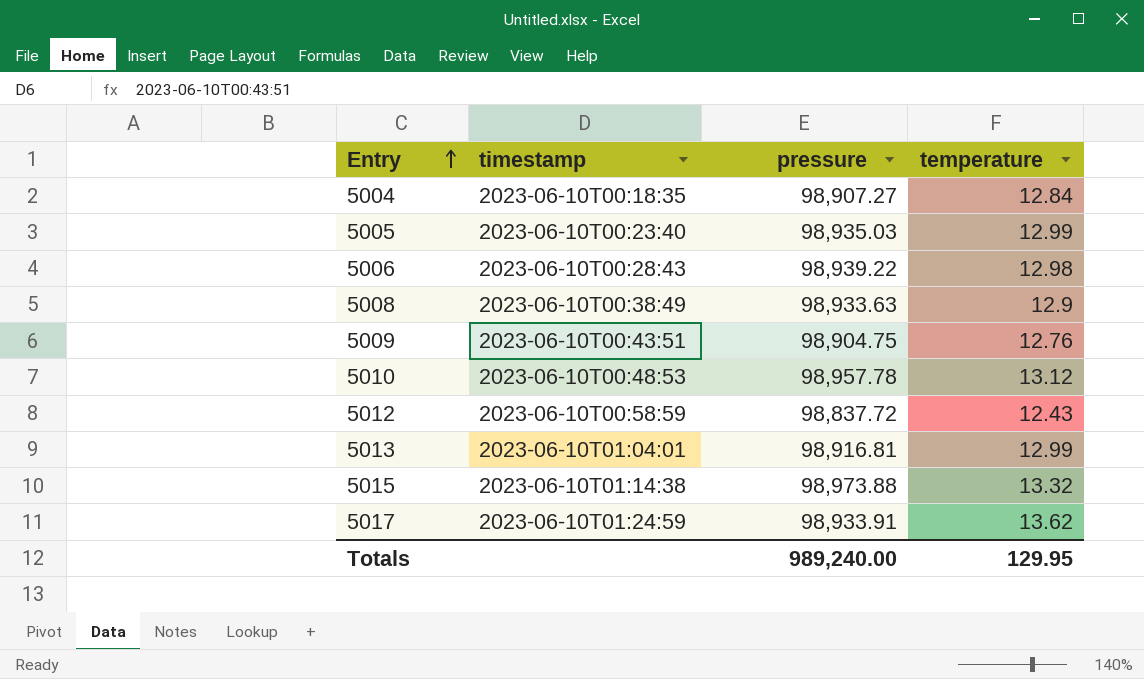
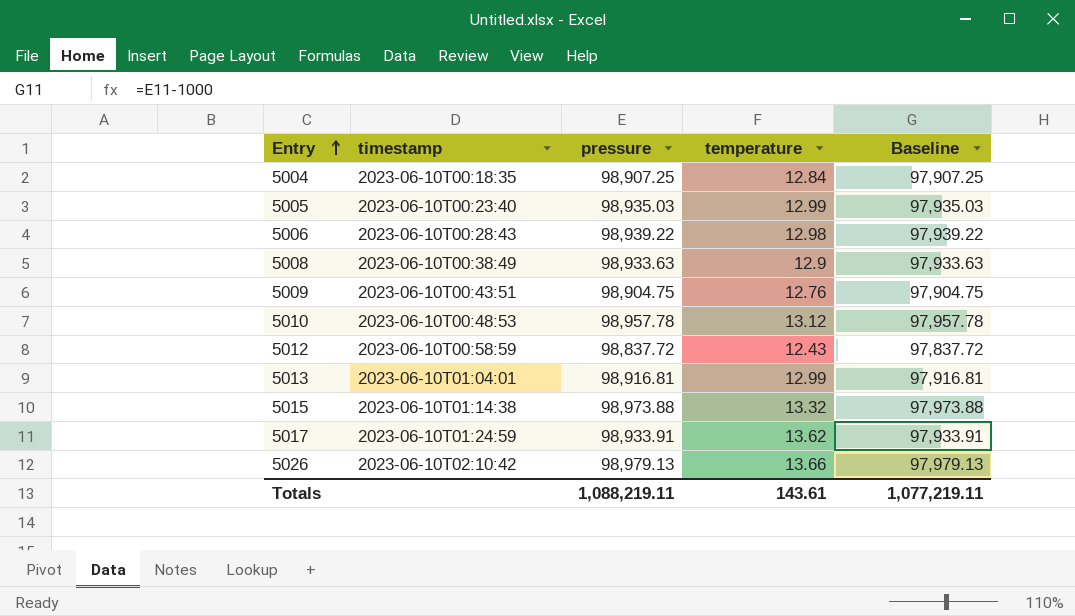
column Baseline | formula: none -> [pressure] - 1000
5004 | pressure: 98,907.27 -> 98,907.25
row 5026: none -> 2023-06-10T02:10:42 | 98,979.13 | 13.66 | 97,979.13
Totals | pressure: 989,240.00 -> 1,088,219.11
Totals | temperature: 129.95 -> 143.61

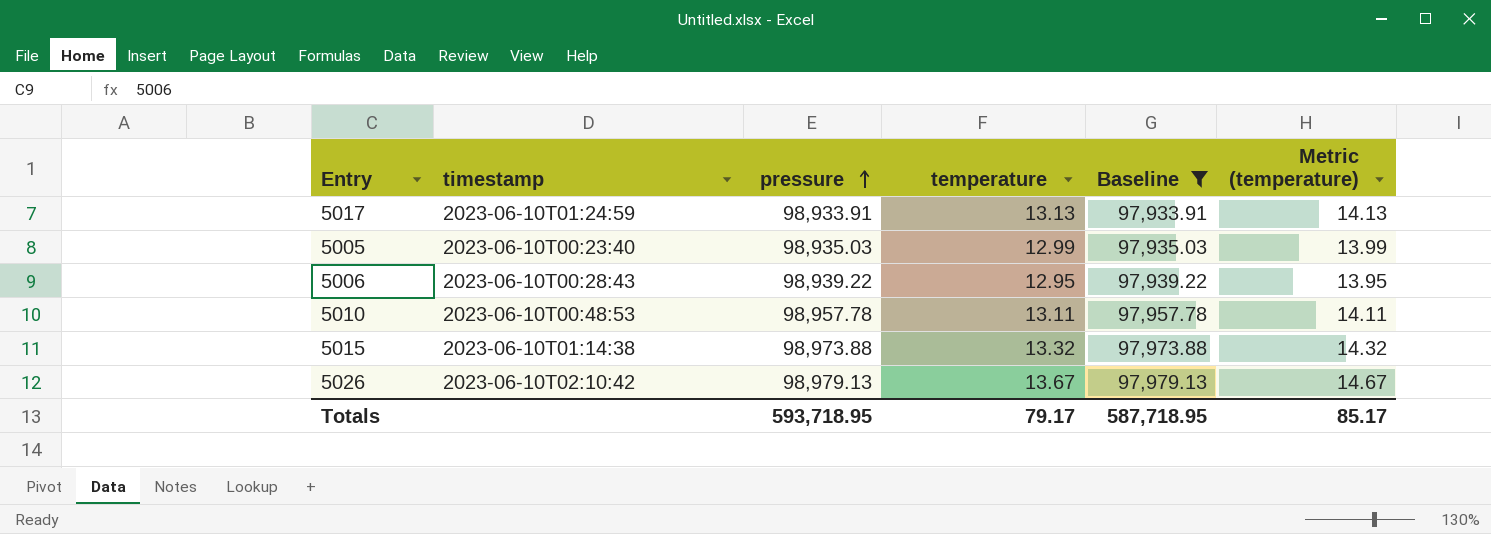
filter: none -> Baseline >= 97,933.91
row order: Entry ascending -> pressure ascending
column Metric (temperature) | formula: none -> [temperature] + 1
5017 | temperature: 13.62 -> 13.13
5006 | temperature: 12.98 -> 12.95
5010 | temperature: 13.12 -> 13.11
5026 | temperature: 13.66 -> 13.67
Totals | pressure: 1,088,219.11 -> 593,718.95
Totals | temperature: 143.61 -> 79.17
Totals | Baseline: 1,077,219.11 -> 587,718.95

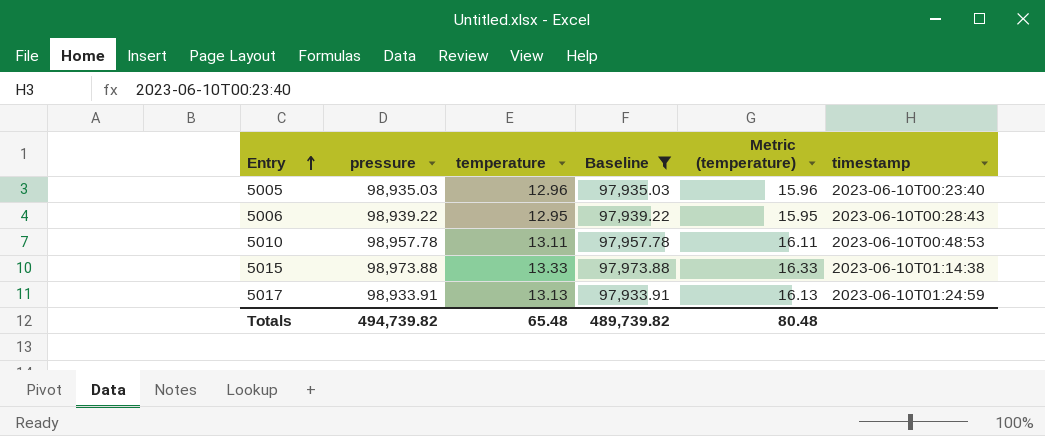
row order: pressure ascending -> Entry ascending
column Metric (temperature) | formula: [temperature] + 1 -> [temperature] + 3
column timestamp | position: 2 -> 6
row 5026: 2023-06-10T02:10:42 | 98,979.13 | 13.67 | 97,979.13 | 14.67 -> none
5005 | temperature: 12.99 -> 12.96
5015 | temperature: 13.32 -> 13.33
Totals | pressure: 593,718.95 -> 494,739.82
Totals | temperature: 79.17 -> 65.48
Totals | Baseline: 587,718.95 -> 489,739.82
Totals | Metric (temperature): 85.17 -> 80.48

